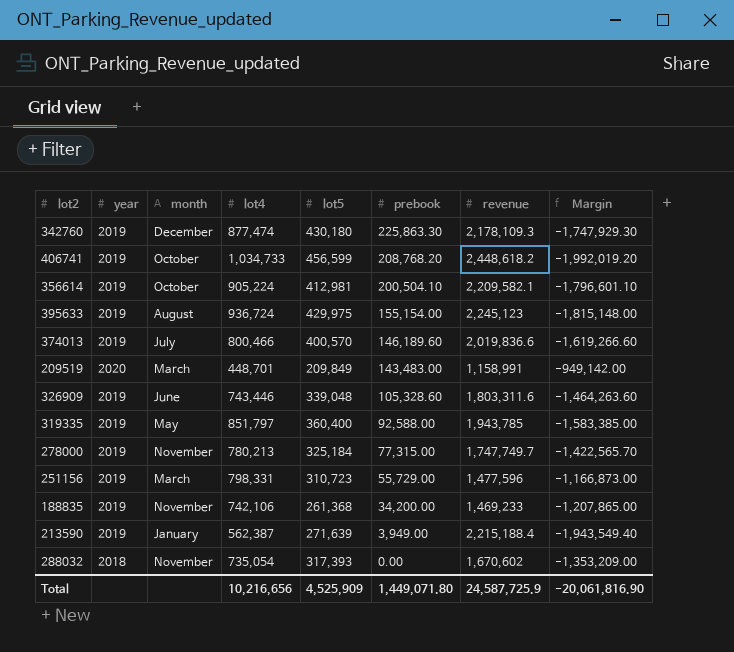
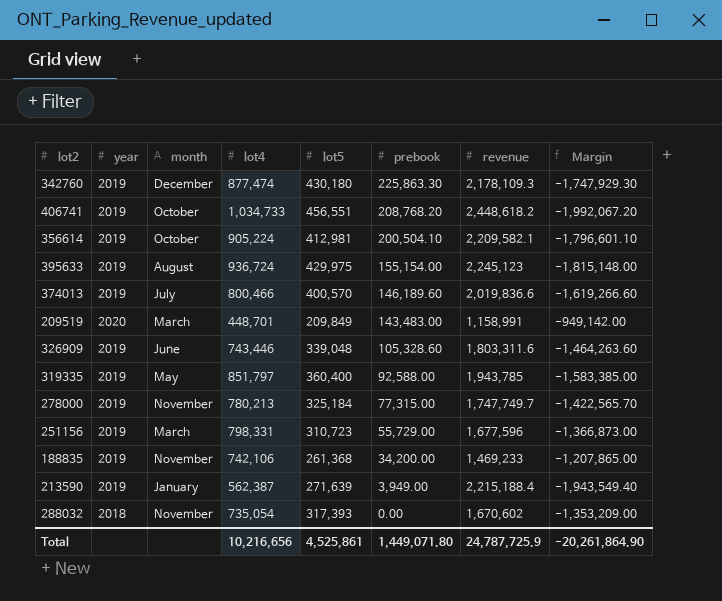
406741 | lot5: 456,599 -> 456,551
406741 | Margin: -1,992,019.20 -> -1,992,067.20
251156 | revenue: 1,477,596 -> 1,677,596
251156 | Margin: -1,166,873.00 -> -1,366,873.00
Total | lot5: 4,525,909 -> 4,525,861
Total | revenue: 24,587,725.9 -> 24,787,725.9
Total | Margin: -20,061,816.90 -> -20,261,864.90

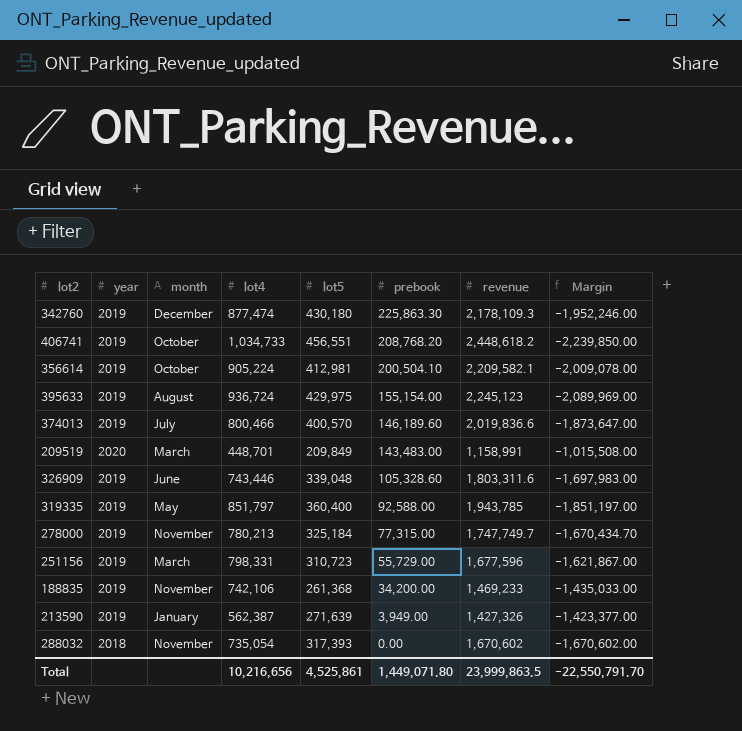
column Margin | formula: [lot5] - [revenue] -> [prebook] - [revenue]
213590 | revenue: 2,215,188.4 -> 1,427,326
Total | revenue: 24,787,725.9 -> 23,999,863.5
Total | Margin: -20,261,864.90 -> -22,550,791.70

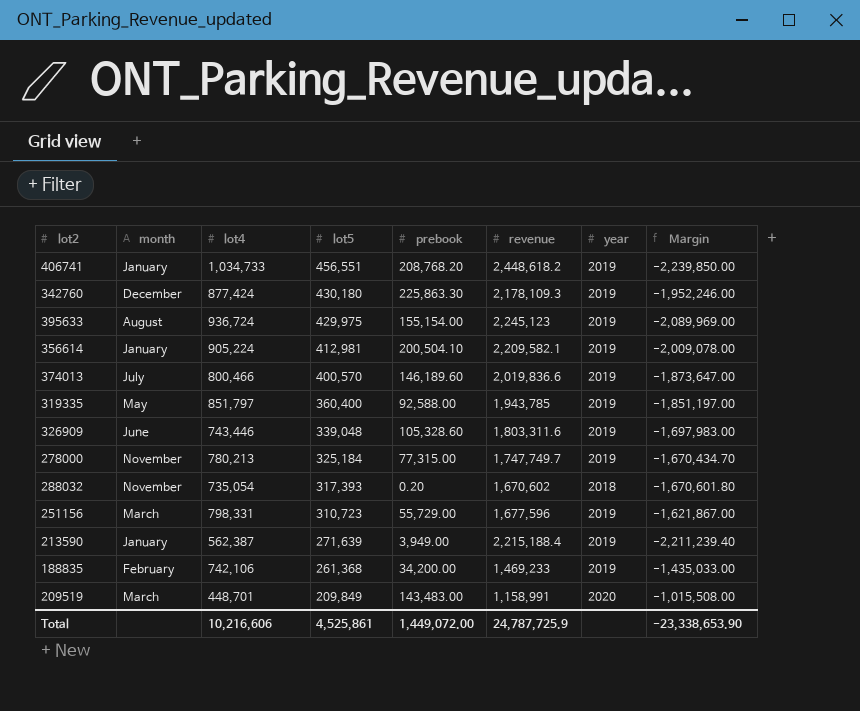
row order: prebook descending -> lot5 descending
column year | position: 2 -> 7
406741 | month: October -> January
342760 | lot4: 877,474 -> 877,424
356614 | month: October -> January
288032 | prebook: 0.00 -> 0.20
288032 | Margin: -1,670,602.00 -> -1,670,601.80
213590 | revenue: 1,427,326 -> 2,215,188.4
213590 | Margin: -1,423,377.00 -> -2,211,239.40
188835 | month: November -> February
Total | lot4: 10,216,656 -> 10,216,606
Total | prebook: 1,449,071.80 -> 1,449,072.00
Total | revenue: 23,999,863.5 -> 24,787,725.9
Total | Margin: -22,550,791.70 -> -23,338,653.90

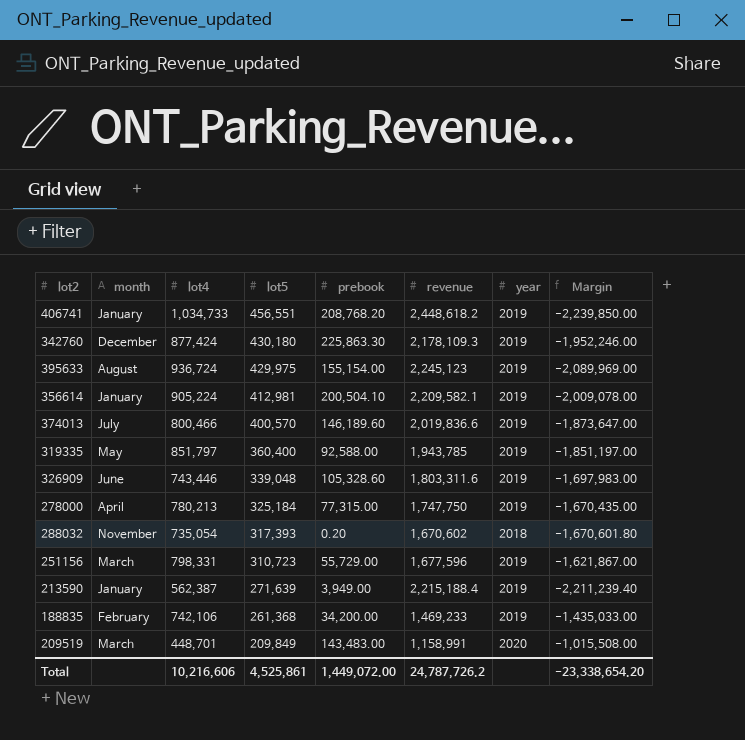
278000 | month: November -> April
278000 | revenue: 1,747,749.7 -> 1,747,750
278000 | Margin: -1,670,434.70 -> -1,670,435.00
Total | revenue: 24,787,725.9 -> 24,787,726.2
Total | Margin: -23,338,653.90 -> -23,338,654.20

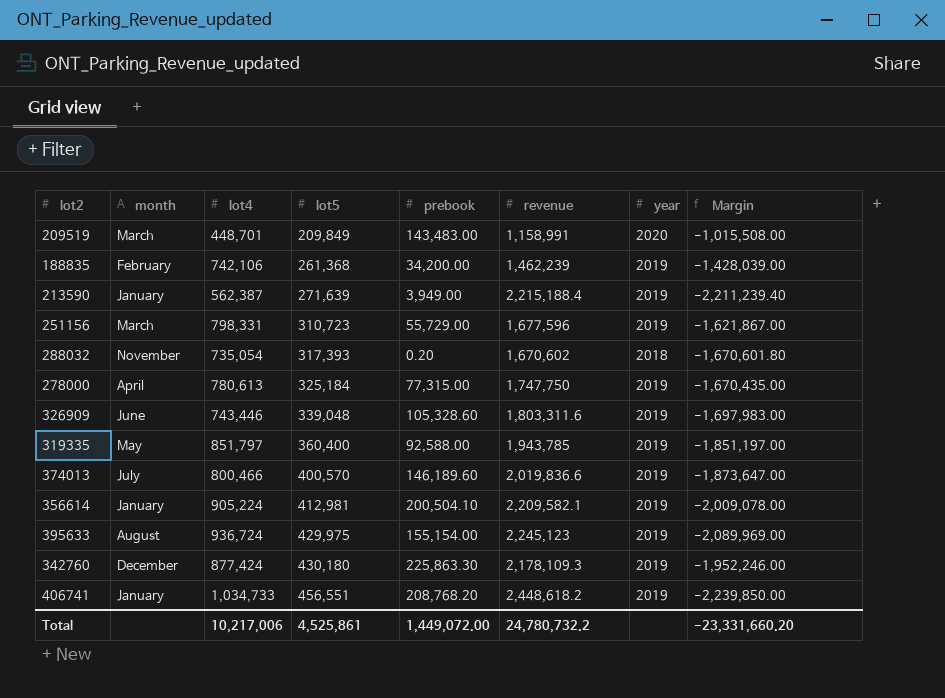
row order: lot5 descending -> lot5 ascending
188835 | revenue: 1,469,233 -> 1,462,239
188835 | Margin: -1,435,033.00 -> -1,428,039.00
278000 | lot4: 780,213 -> 780,613
Total | lot4: 10,216,606 -> 10,217,006
Total | revenue: 24,787,726.2 -> 24,780,732.2
Total | Margin: -23,338,654.20 -> -23,331,660.20

